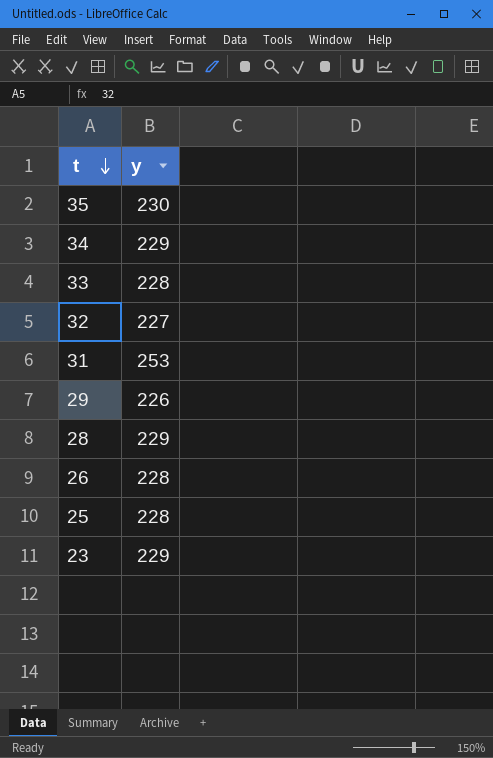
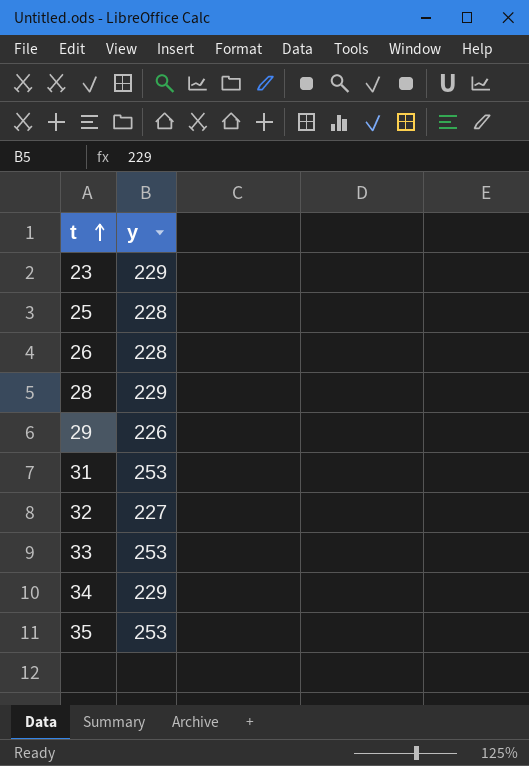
row order: t descending -> t ascending
33 | y: 228 -> 253
35 | y: 230 -> 253

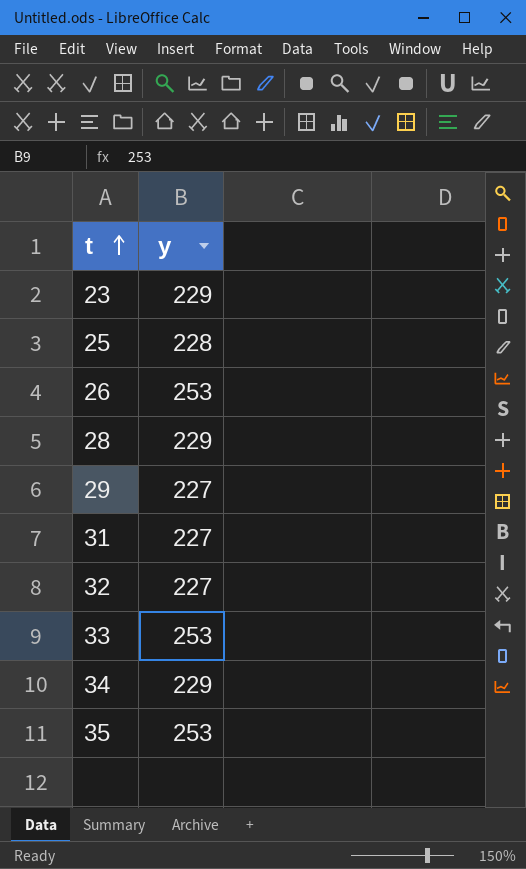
26 | y: 228 -> 253
29 | y: 226 -> 227
31 | y: 253 -> 227

